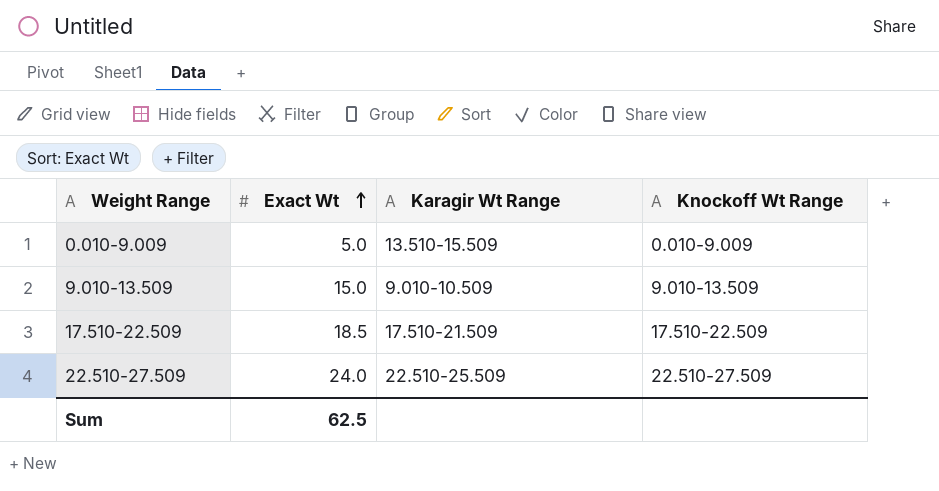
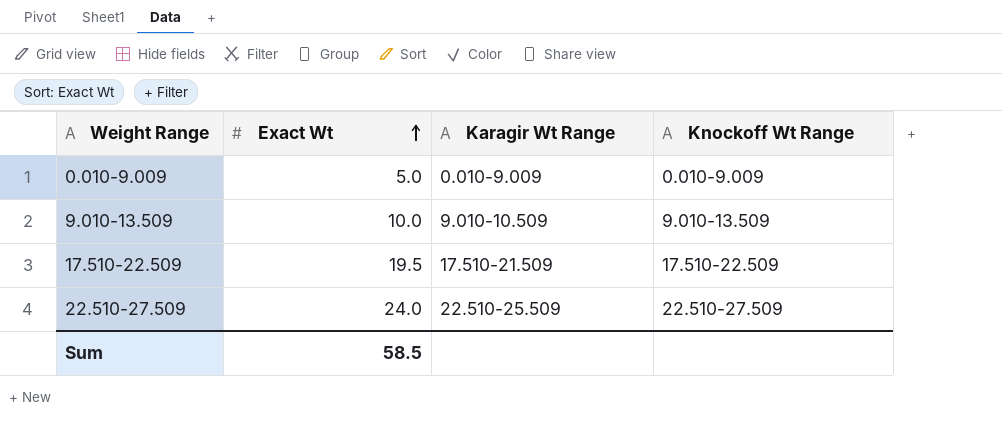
0.010-9.009 | Karagir Wt Range: 13.510-15.509 -> 0.010-9.009
9.010-13.509 | Exact Wt: 15.0 -> 10.0
17.510-22.509 | Exact Wt: 18.5 -> 19.5
Sum | Exact Wt: 62.5 -> 58.5

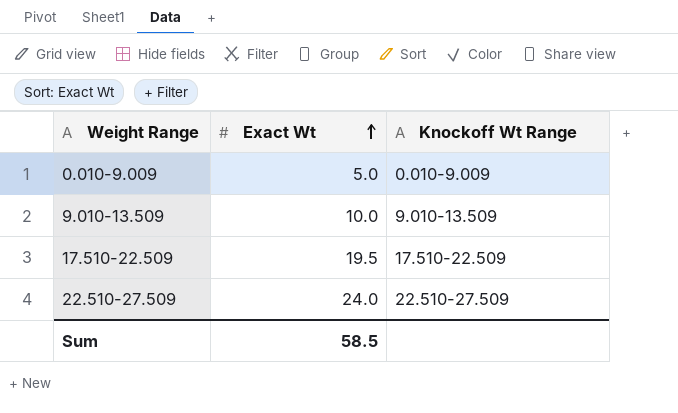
column Karagir Wt Range | position: 3 -> none

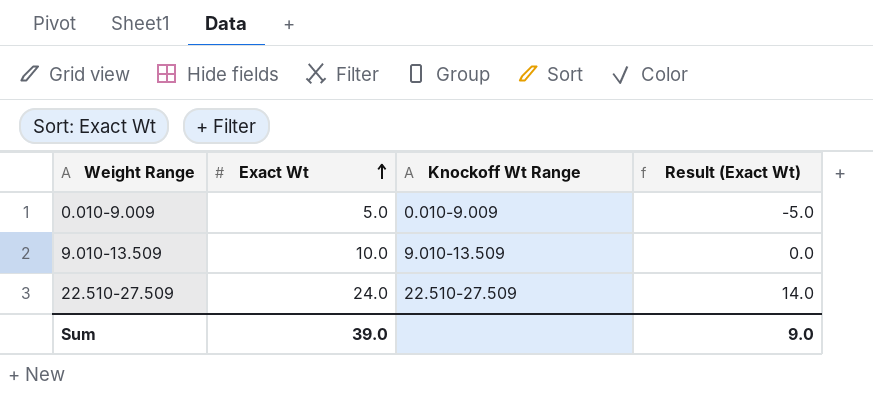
column Result (Exact Wt) | formula: none -> [Exact Wt] - 10
row 17.510-22.509: 19.5 | 17.510-22.509 -> none
Sum | Exact Wt: 58.5 -> 39.0

